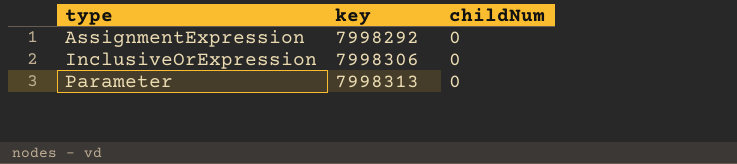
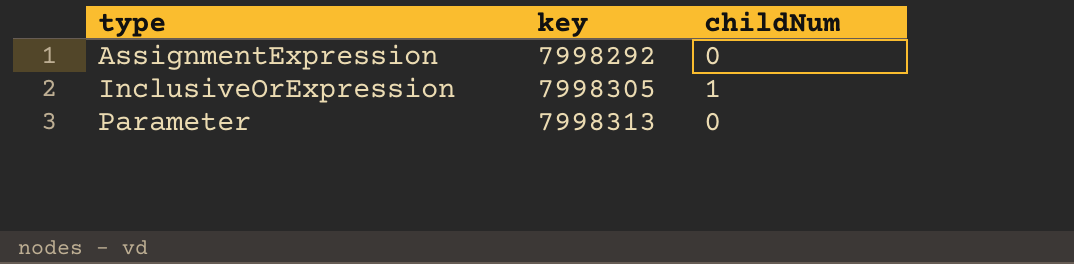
InclusiveOrExpression | key: 7998306 -> 7998305
InclusiveOrExpression | childNum: 0 -> 1

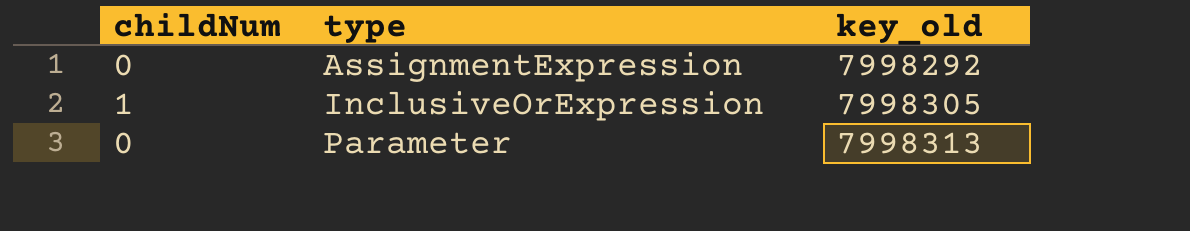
column childNum | position: 3 -> 1
column name: key -> key_old

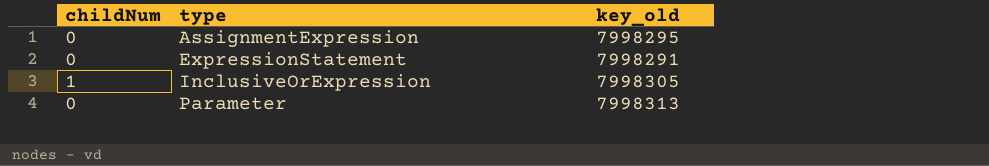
AssignmentExpression | key_old: 7998292 -> 7998295
row ExpressionStatement: none -> 0 | 7998291

